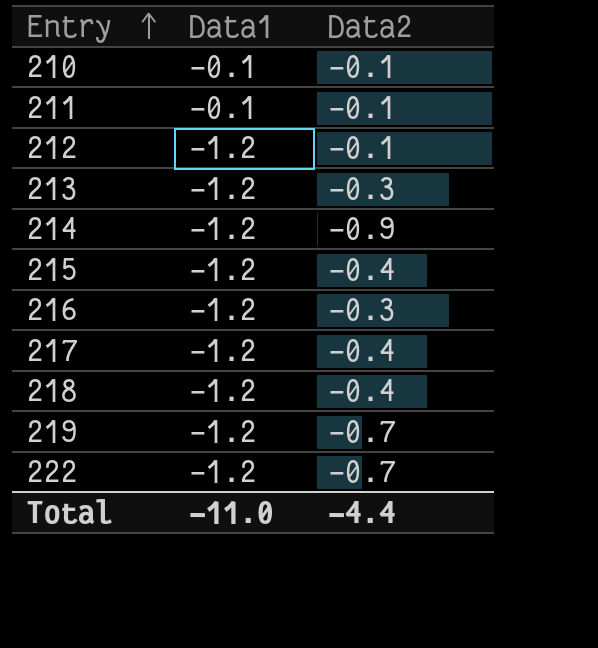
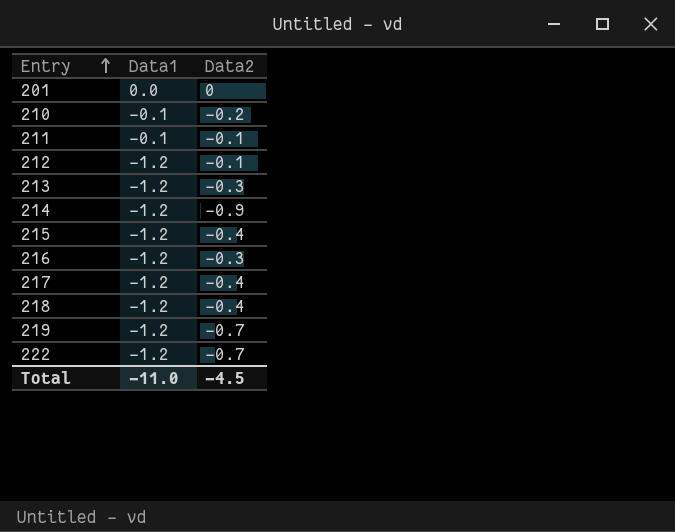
row 201: none -> 0.0 | 0
210 | Data2: -0.1 -> -0.2
Total | Data2: -4.4 -> -4.5

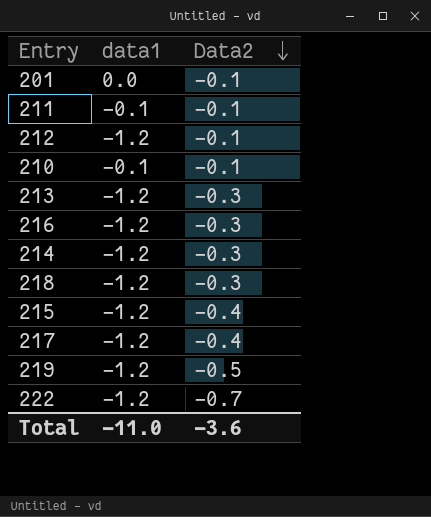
row order: Entry ascending -> Data2 descending
column name: Data1 -> data1
201 | Data2: 0 -> -0.1
210 | Data2: -0.2 -> -0.1
214 | Data2: -0.9 -> -0.3
218 | Data2: -0.4 -> -0.3
219 | Data2: -0.7 -> -0.5
Total | Data2: -4.5 -> -3.6

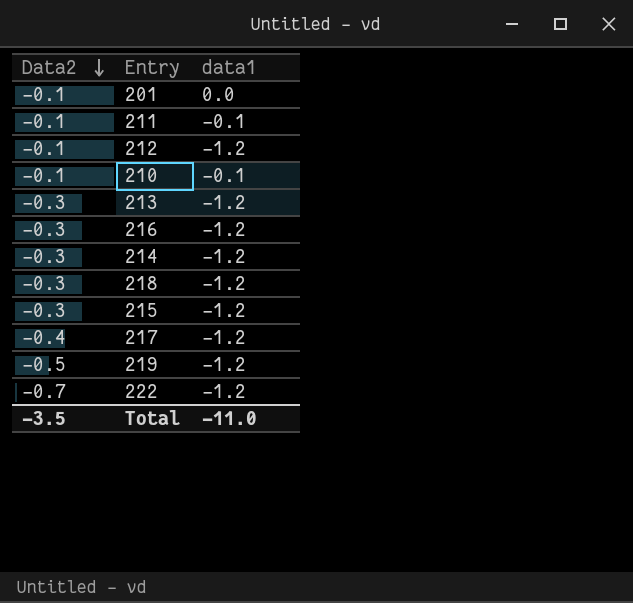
column Data2 | position: 3 -> 1
215 | Data2: -0.4 -> -0.3
Total | Data2: -3.6 -> -3.5

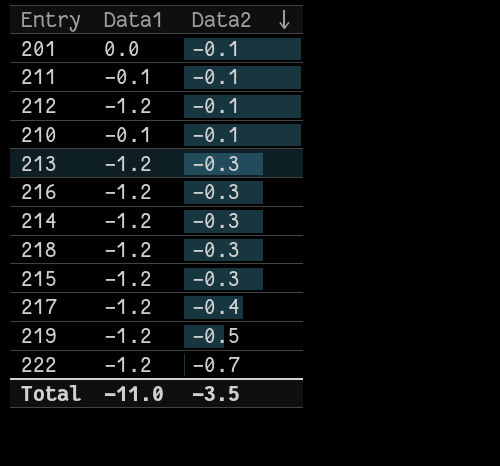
column name: data1 -> Data1
column Data2 | position: 1 -> 3

